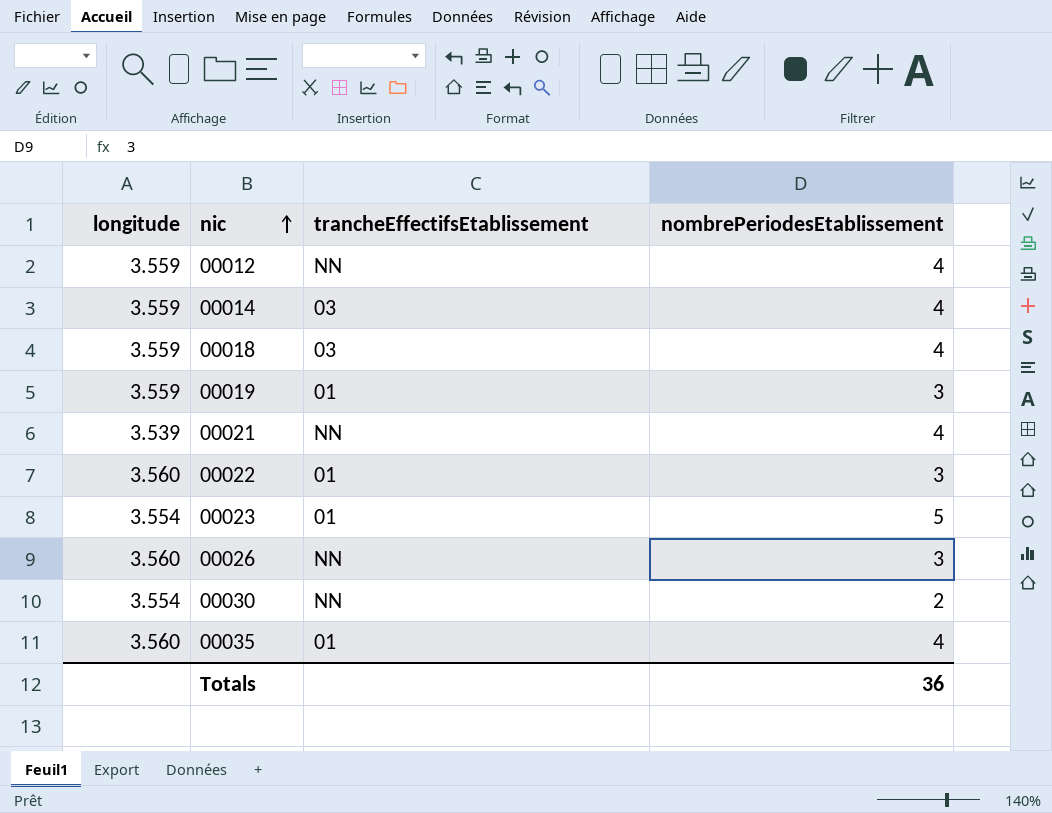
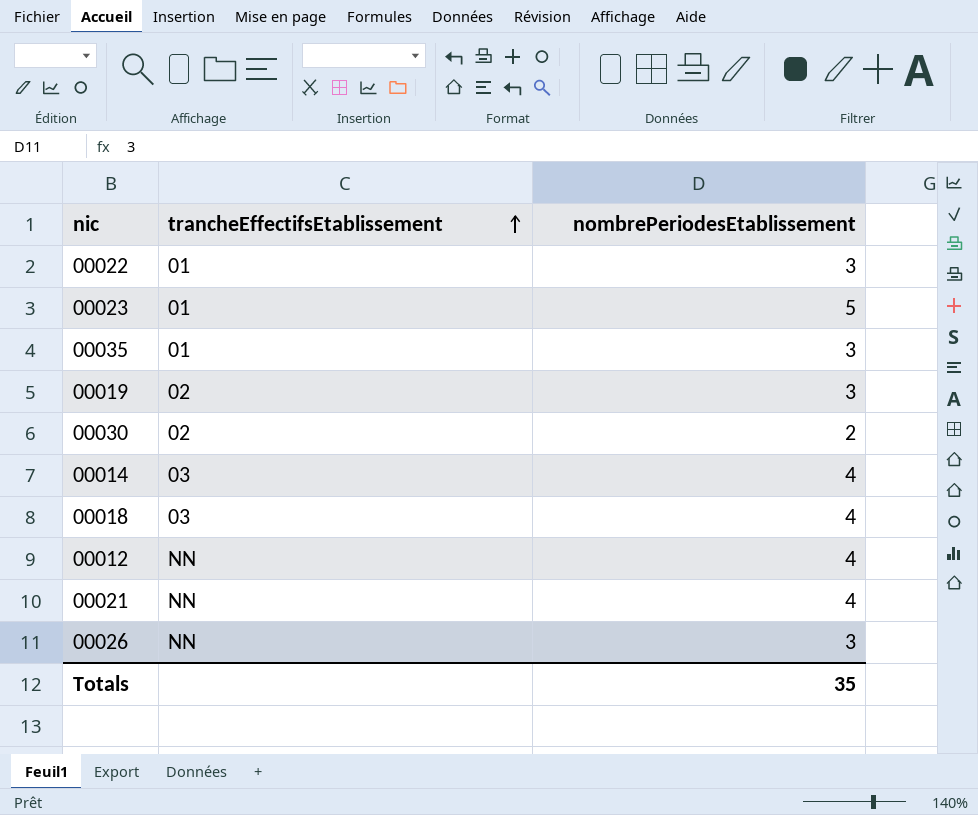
row order: nic ascending -> trancheEffectifsEtablissement ascending
column longitude | position: 1 -> none
00035 | nombrePeriodesEtablissement: 4 -> 3
00019 | trancheEffectifsEtablissement: 01 -> 02
00030 | trancheEffectifsEtablissement: NN -> 02
Totals | nombrePeriodesEtablissement: 36 -> 35

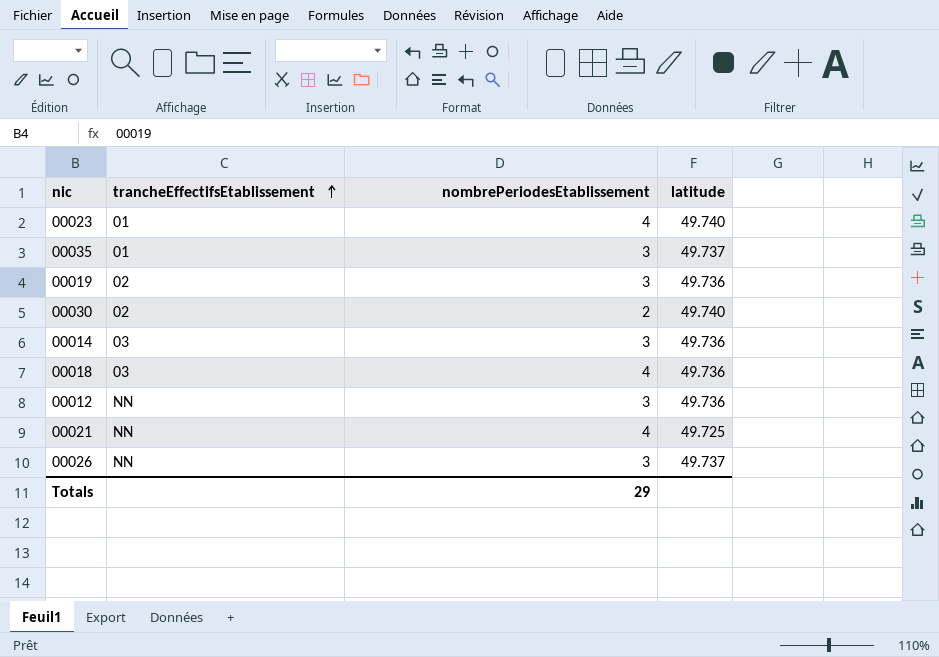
column latitude | position: none -> 4
row 00022: 01 | 3 -> none
00023 | nombrePeriodesEtablissement: 5 -> 4
00014 | nombrePeriodesEtablissement: 4 -> 3
00012 | nombrePeriodesEtablissement: 4 -> 3
Totals | nombrePeriodesEtablissement: 35 -> 29

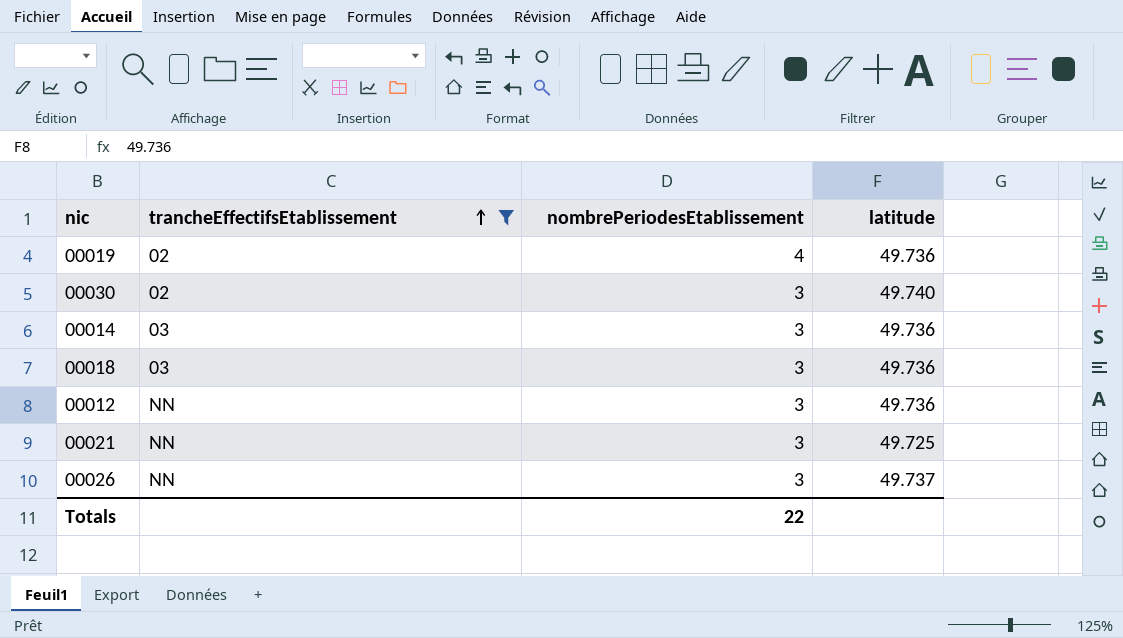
filter: none -> trancheEffectifsEtablissement != 01
00019 | nombrePeriodesEtablissement: 3 -> 4
00030 | nombrePeriodesEtablissement: 2 -> 3
00018 | nombrePeriodesEtablissement: 4 -> 3
00021 | nombrePeriodesEtablissement: 4 -> 3
Totals | nombrePeriodesEtablissement: 29 -> 22

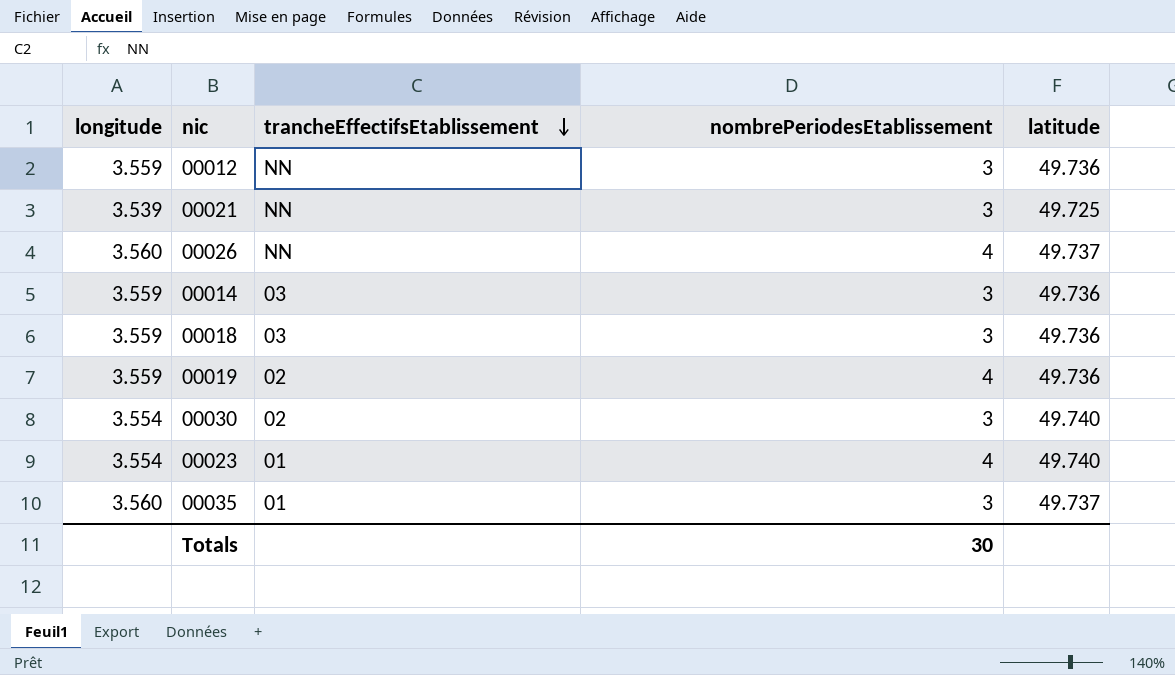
filter: trancheEffectifsEtablissement != 01 -> none
row order: trancheEffectifsEtablissement ascending -> trancheEffectifsEtablissement descending
column longitude | position: none -> 1
00026 | nombrePeriodesEtablissement: 3 -> 4
Totals | nombrePeriodesEtablissement: 22 -> 30

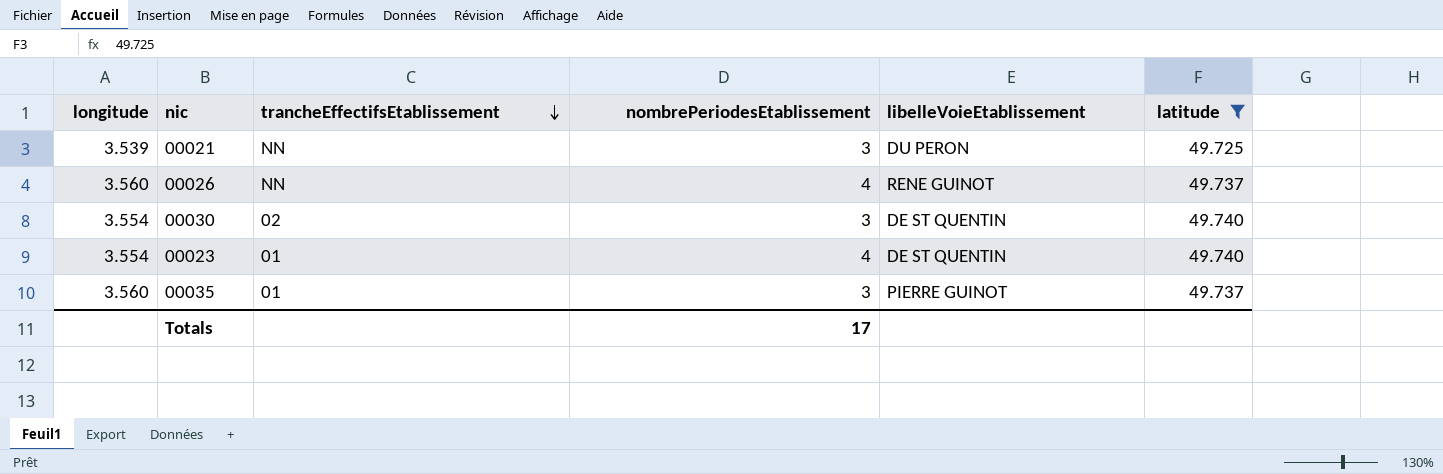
filter: none -> latitude != 49.736
column libelleVoieEtablissement | position: none -> 5
Totals | nombrePeriodesEtablissement: 30 -> 17

